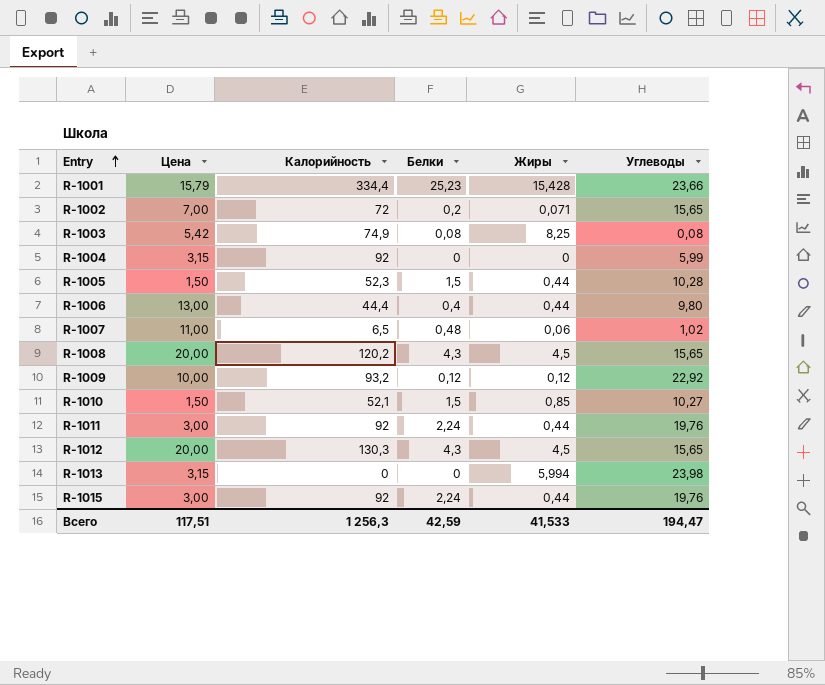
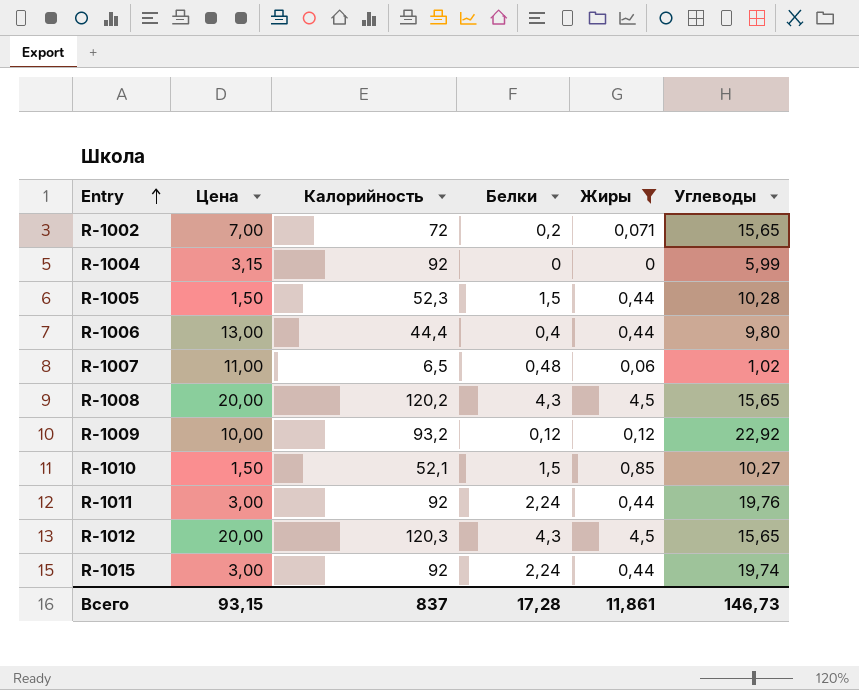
filter: none -> Жиры <= 4,5
R-1012 | Калорийность: 130,3 -> 120,3
R-1015 | Углеводы: 19,76 -> 19,74
Всего | Цена: 117,51 -> 93,15
Всего | Калорийность: 1 256,3 -> 837
Всего | Белки: 42,59 -> 17,28
Всего | Жиры: 41,533 -> 11,861
Всего | Углеводы: 194,47 -> 146,73

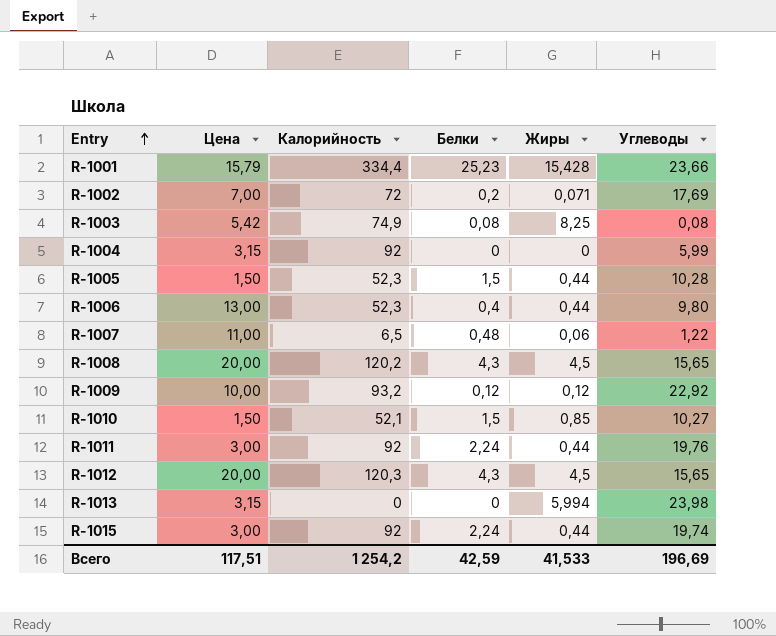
filter: Жиры <= 4,5 -> none
R-1002 | Углеводы: 15,65 -> 17,69
R-1006 | Калорийность: 44,4 -> 52,3
R-1007 | Углеводы: 1,02 -> 1,22
Всего | Цена: 93,15 -> 117,51
Всего | Калорийность: 837 -> 1 254,2
Всего | Белки: 17,28 -> 42,59
Всего | Жиры: 11,861 -> 41,533
Всего | Углеводы: 146,73 -> 196,69

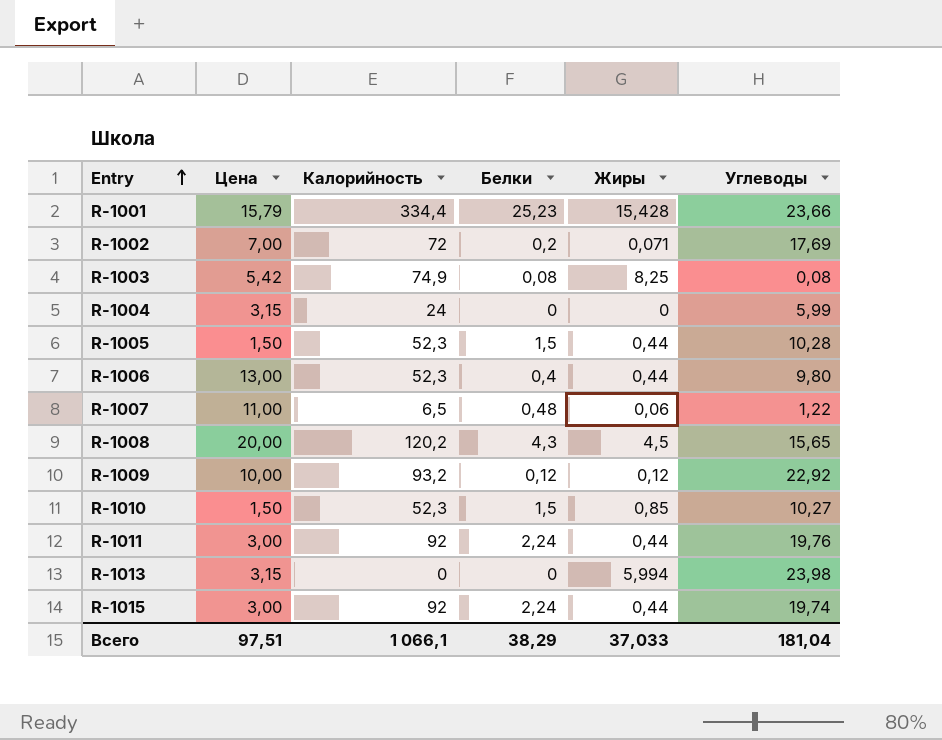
row R-1012: 20,00 | 120,3 | 4,3 | 4,5 | 15,65 -> none
R-1004 | Калорийность: 92 -> 24
R-1010 | Калорийность: 52,1 -> 52,3
Всего | Цена: 117,51 -> 97,51
Всего | Калорийность: 1 254,2 -> 1 066,1
Всего | Белки: 42,59 -> 38,29
Всего | Жиры: 41,533 -> 37,033
Всего | Углеводы: 196,69 -> 181,04

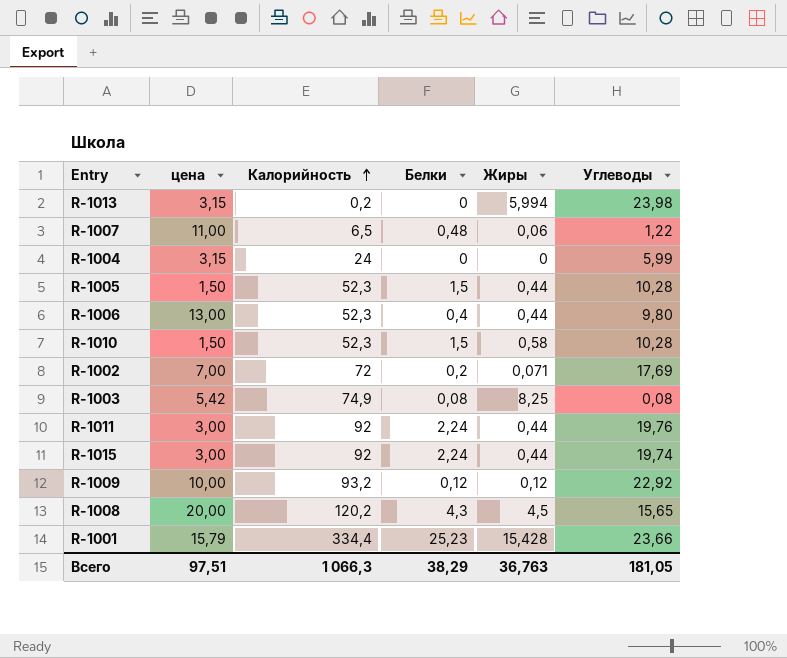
row order: Entry ascending -> Калорийность ascending
column name: Цена -> цена
R-1013 | Калорийность: 0 -> 0,2
R-1010 | Жиры: 0,85 -> 0,58
R-1010 | Углеводы: 10,27 -> 10,28
Всего | Калорийность: 1 066,1 -> 1 066,3
Всего | Жиры: 37,033 -> 36,763
Всего | Углеводы: 181,04 -> 181,05

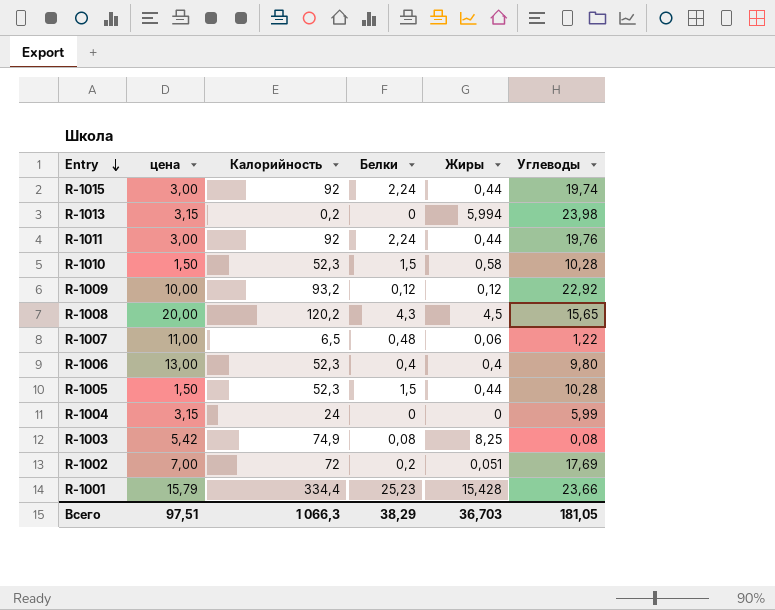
row order: Калорийность ascending -> Entry descending
R-1006 | Жиры: 0,44 -> 0,4
R-1002 | Жиры: 0,071 -> 0,051
Всего | Жиры: 36,763 -> 36,703

